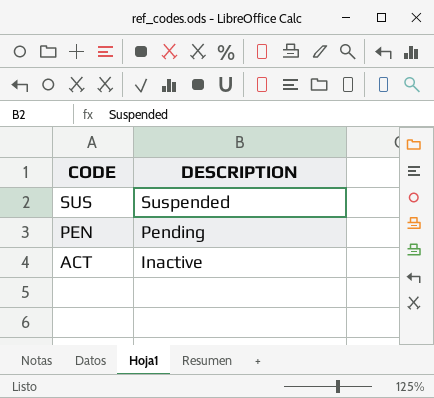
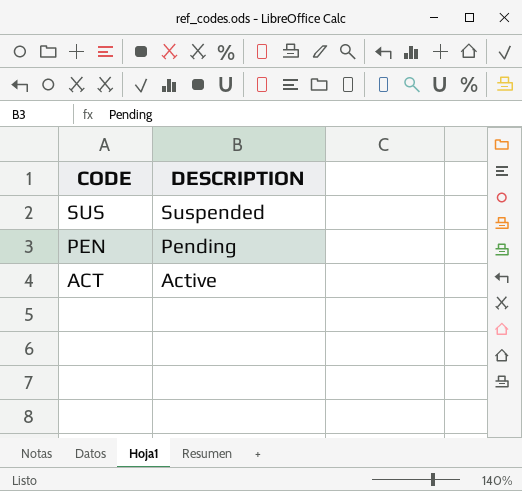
ACT | DESCRIPTION: Inactive -> Active

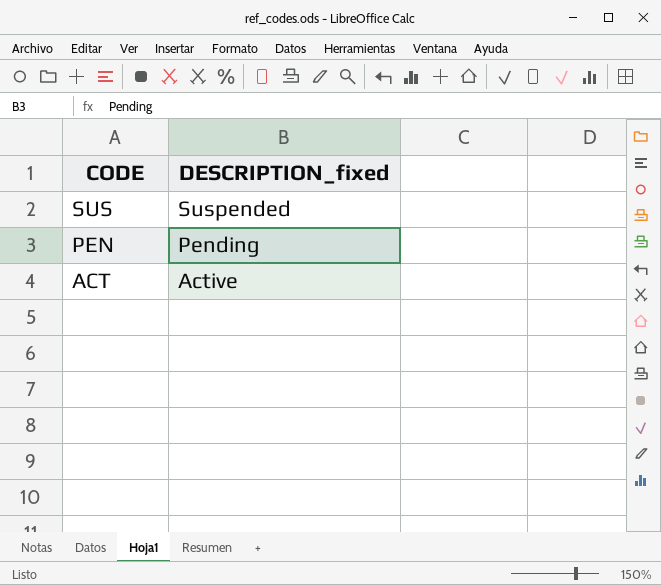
column name: DESCRIPTION -> DESCRIPTION_fixed

